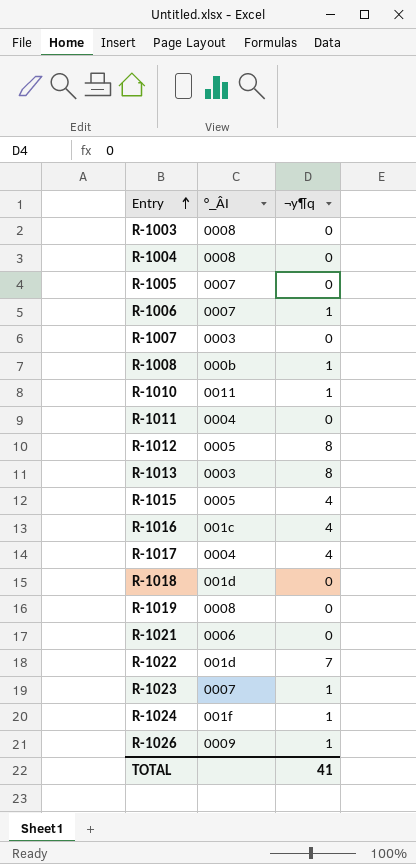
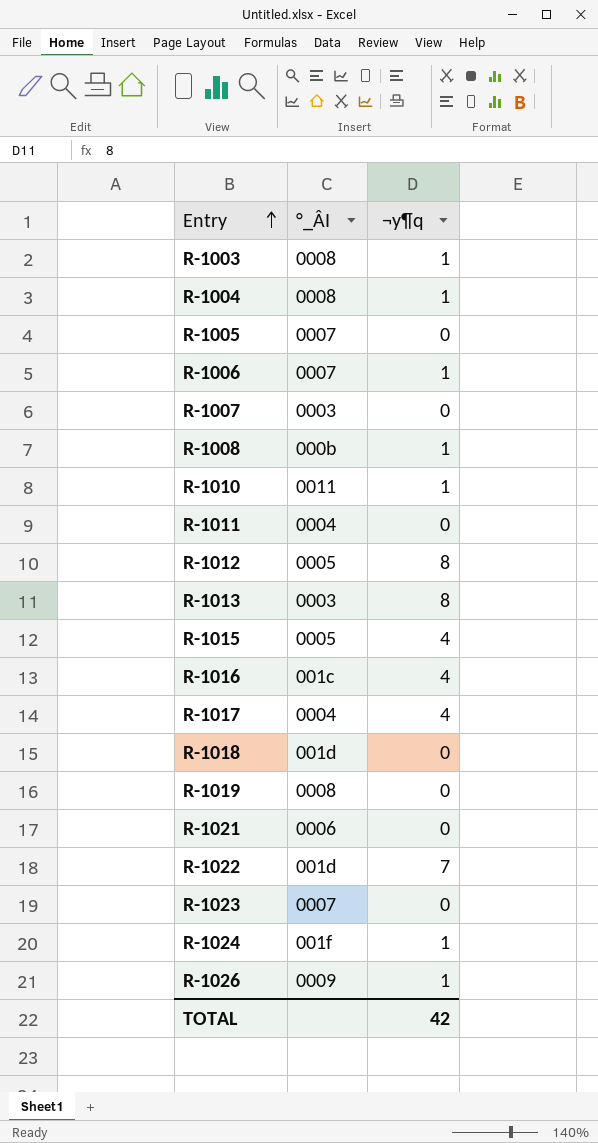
R-1003 | ¬y¶q: 0 -> 1
R-1004 | ¬y¶q: 0 -> 1
R-1023 | ¬y¶q: 1 -> 0
TOTAL | ¬y¶q: 41 -> 42

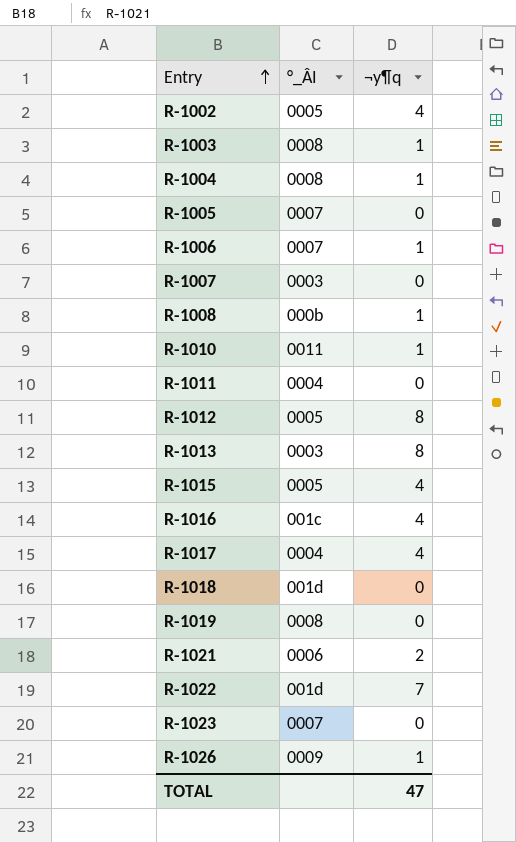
row R-1024: 001f | 1 -> none
row R-1002: none -> 0005 | 4
R-1021 | ¬y¶q: 0 -> 2
TOTAL | ¬y¶q: 42 -> 47

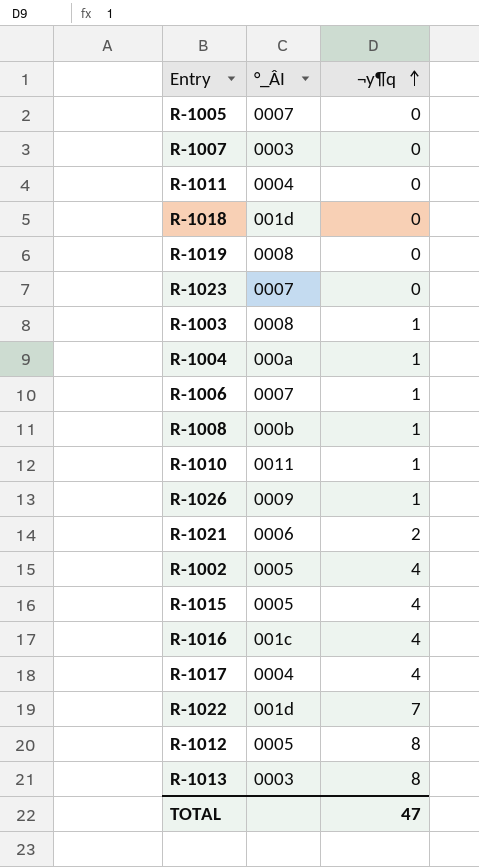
row order: Entry ascending -> ¬y¶q ascending
R-1004 | °_ÂI: 0008 -> 000a

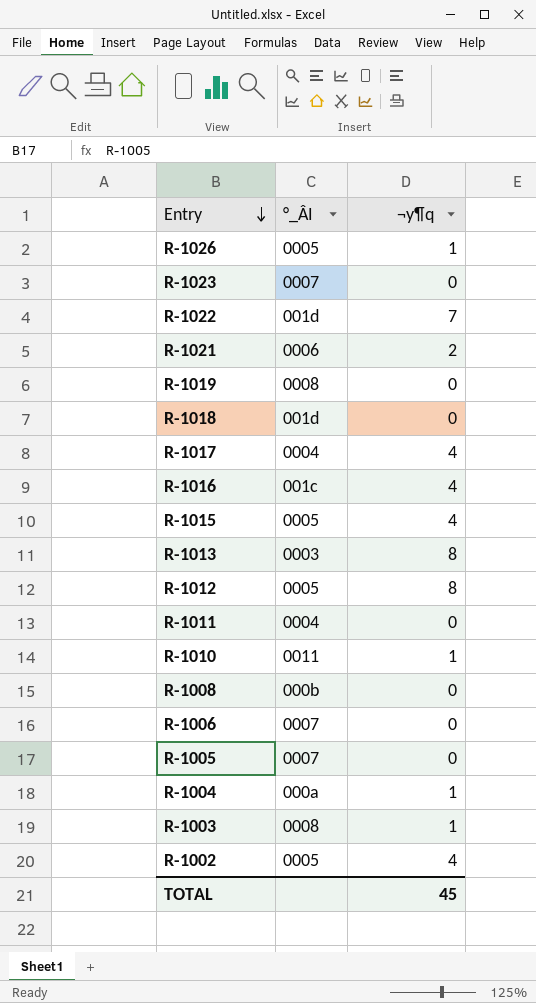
row order: ¬y¶q ascending -> Entry descending
row R-1007: 0003 | 0 -> none
R-1026 | °_ÂI: 0009 -> 0005
R-1008 | ¬y¶q: 1 -> 0
R-1006 | ¬y¶q: 1 -> 0
TOTAL | ¬y¶q: 47 -> 45

